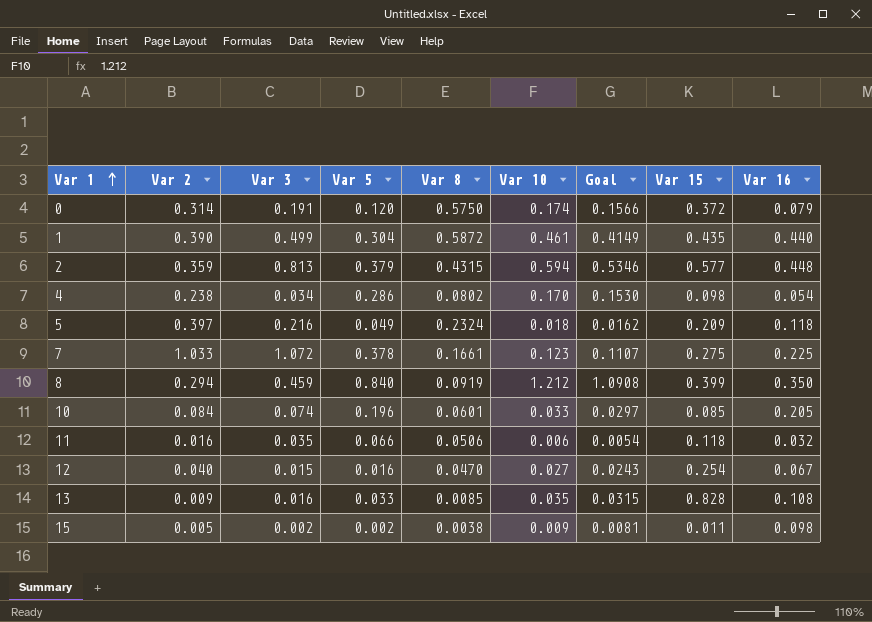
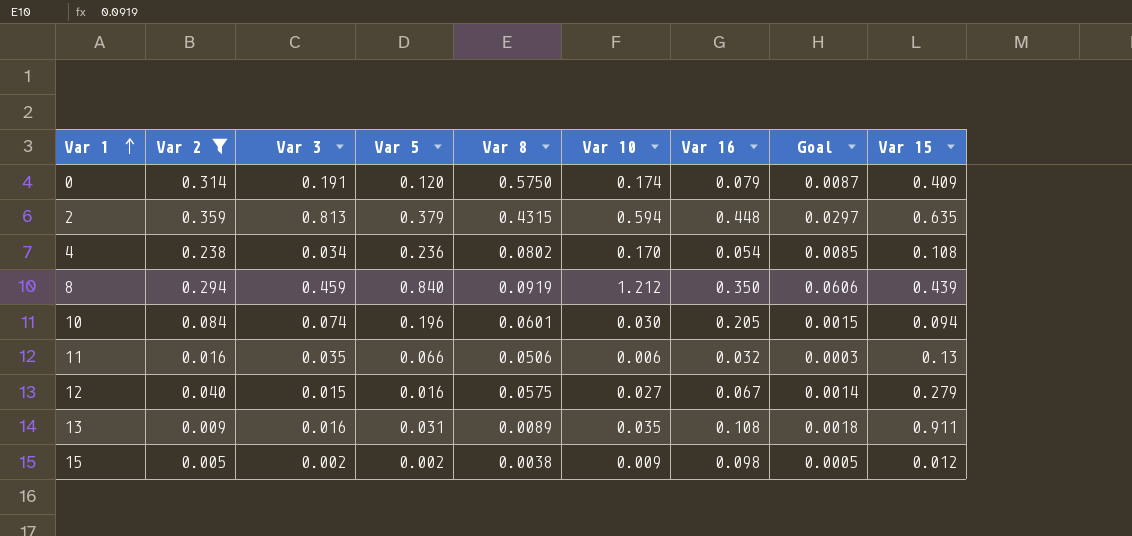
filter: none -> Var 2 <= 0.359
column Var 16 | position: 9 -> 7
column Goal | formula: [Var 10] * 0.9 -> [Var 10] * 0.05
0 | Var 15: 0.372 -> 0.409
2 | Var 15: 0.577 -> 0.635
4 | Var 5: 0.286 -> 0.236
4 | Var 15: 0.098 -> 0.108
8 | Var 15: 0.399 -> 0.439
10 | Var 10: 0.033 -> 0.030
10 | Var 15: 0.085 -> 0.094
11 | Var 15: 0.118 -> 0.13
12 | Var 8: 0.0470 -> 0.0575
12 | Var 15: 0.254 -> 0.279
13 | Var 5: 0.033 -> 0.031
13 | Var 8: 0.0085 -> 0.0089
13 | Var 15: 0.828 -> 0.911
15 | Var 15: 0.011 -> 0.012

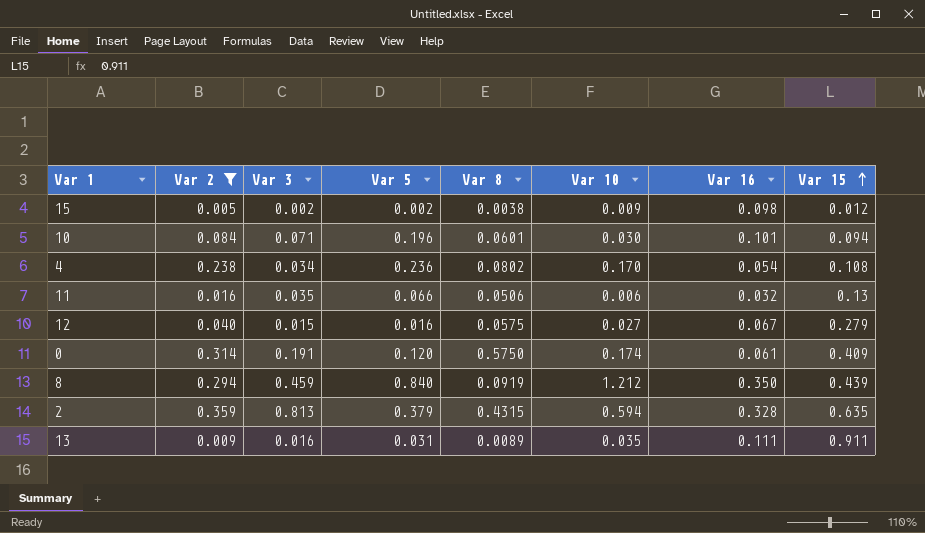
row order: Var 1 ascending -> Var 15 ascending
column Goal | formula: [Var 10] * 0.05 -> none
10 | Var 3: 0.074 -> 0.071
10 | Var 16: 0.205 -> 0.101
0 | Var 16: 0.079 -> 0.061
2 | Var 16: 0.448 -> 0.328
13 | Var 16: 0.108 -> 0.111

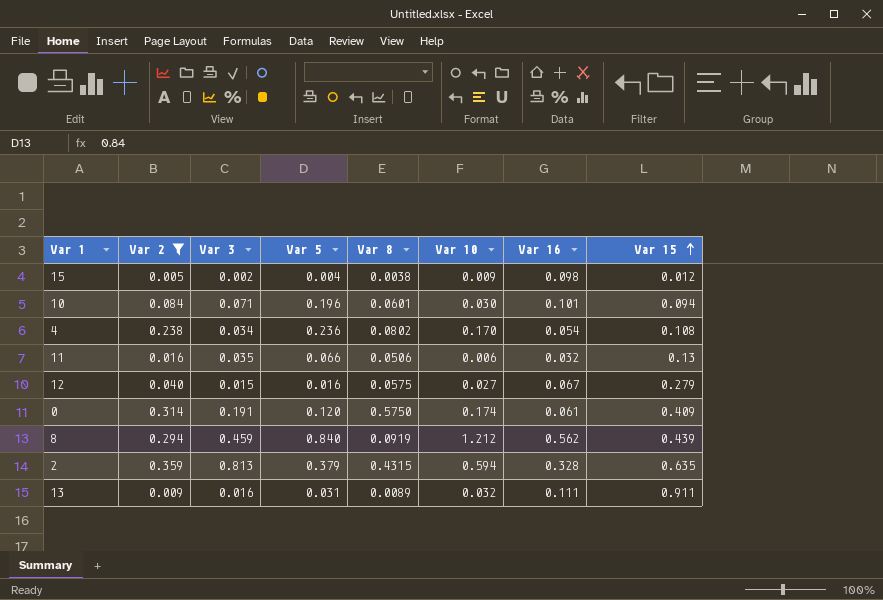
15 | Var 5: 0.002 -> 0.004
8 | Var 16: 0.350 -> 0.562
13 | Var 10: 0.035 -> 0.032

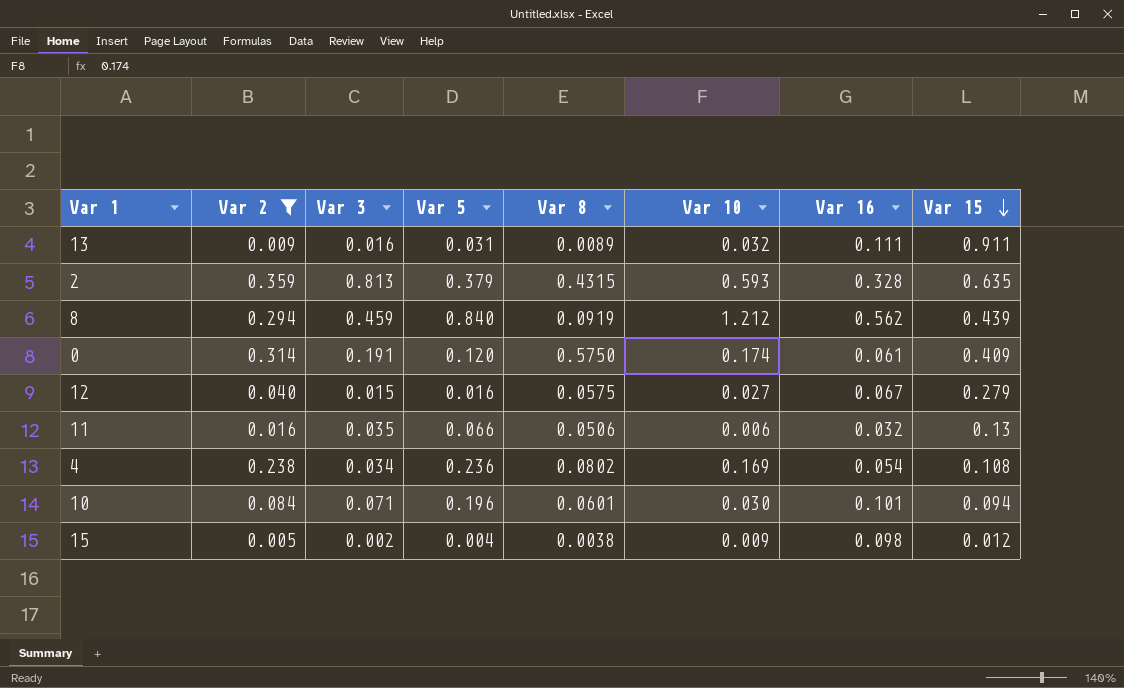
row order: Var 15 ascending -> Var 15 descending
2 | Var 10: 0.594 -> 0.593
4 | Var 10: 0.170 -> 0.169

